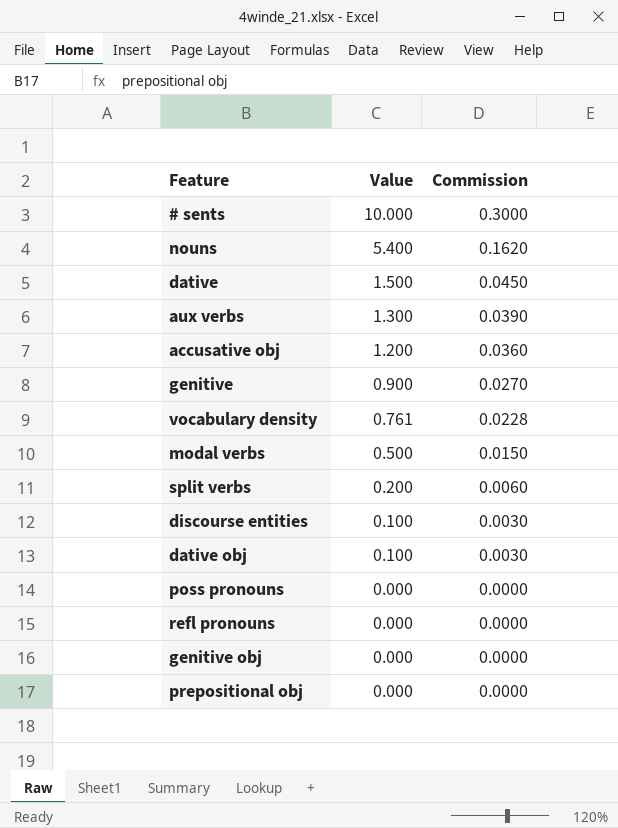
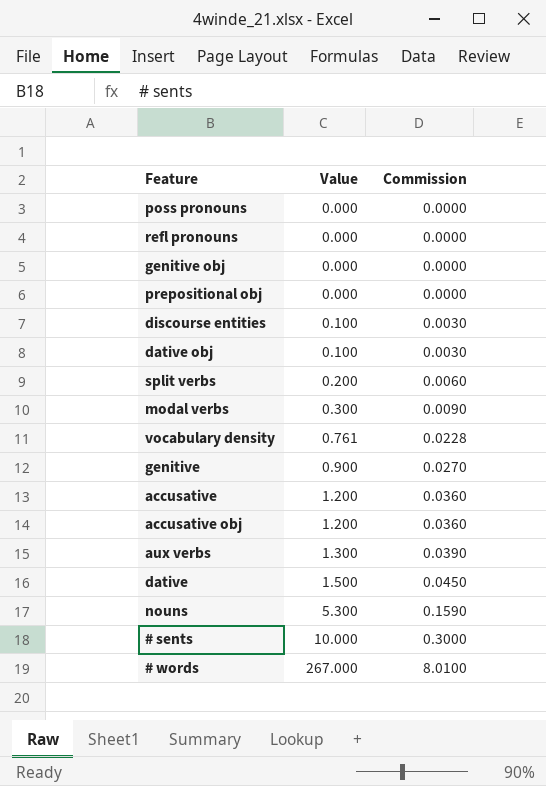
row order: Value descending -> Value ascending
modal verbs | Value: 0.500 -> 0.300
modal verbs | Commission: 0.0150 -> 0.0090
row accusative: none -> 1.200 | 0.0360
nouns | Value: 5.400 -> 5.300
nouns | Commission: 0.1620 -> 0.1590
row # words: none -> 267.000 | 8.0100

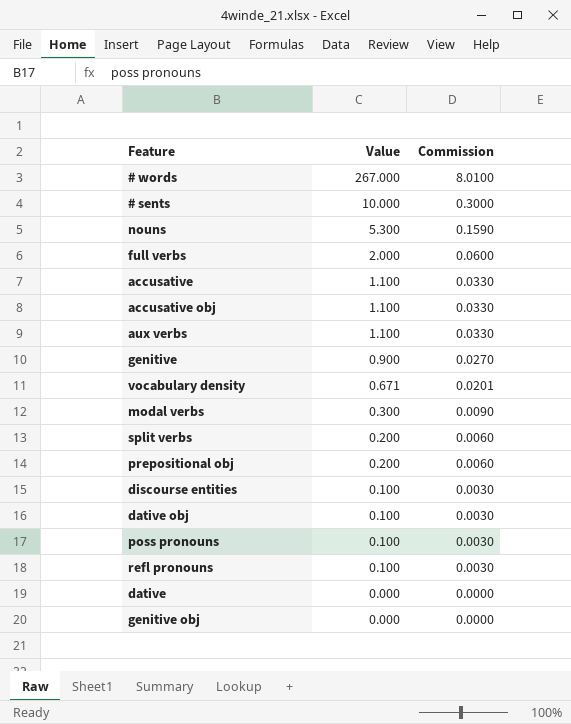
row order: Value ascending -> Value descending
row full verbs: none -> 2.000 | 0.0600
accusative | Value: 1.200 -> 1.100
accusative | Commission: 0.0360 -> 0.0330
accusative obj | Value: 1.200 -> 1.100
accusative obj | Commission: 0.0360 -> 0.0330
aux verbs | Value: 1.300 -> 1.100
aux verbs | Commission: 0.0390 -> 0.0330
vocabulary density | Value: 0.761 -> 0.671
vocabulary density | Commission: 0.0228 -> 0.0201
prepositional obj | Value: 0.000 -> 0.200
prepositional obj | Commission: 0.0000 -> 0.0060
poss pronouns | Value: 0.000 -> 0.100
poss pronouns | Commission: 0.0000 -> 0.0030
refl pronouns | Value: 0.000 -> 0.100
refl pronouns | Commission: 0.0000 -> 0.0030
dative | Value: 1.500 -> 0.000
dative | Commission: 0.0450 -> 0.0000

